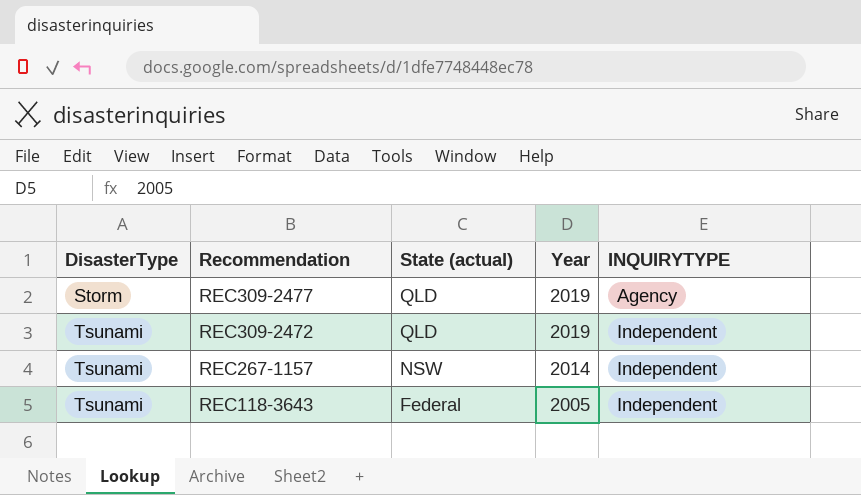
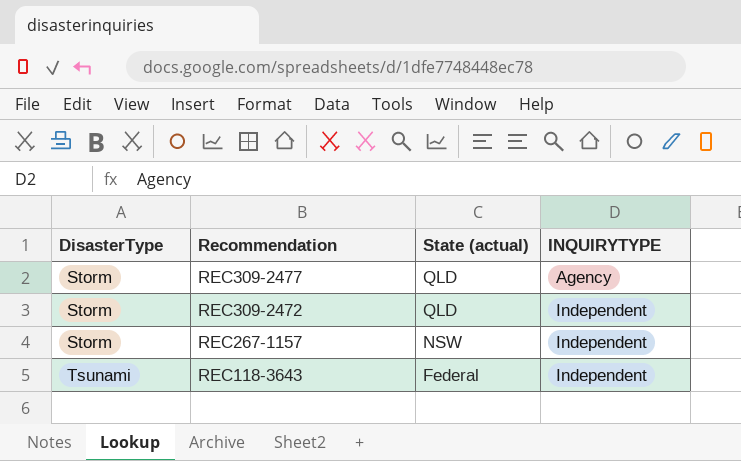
column Year | position: 4 -> none
REC309-2472 | DisasterType: Tsunami -> Storm
REC267-1157 | DisasterType: Tsunami -> Storm

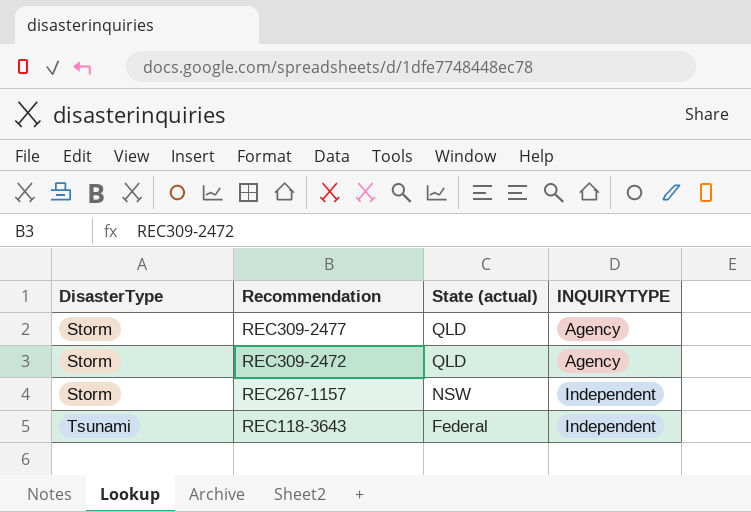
REC309-2472 | INQUIRYTYPE: Independent -> Agency

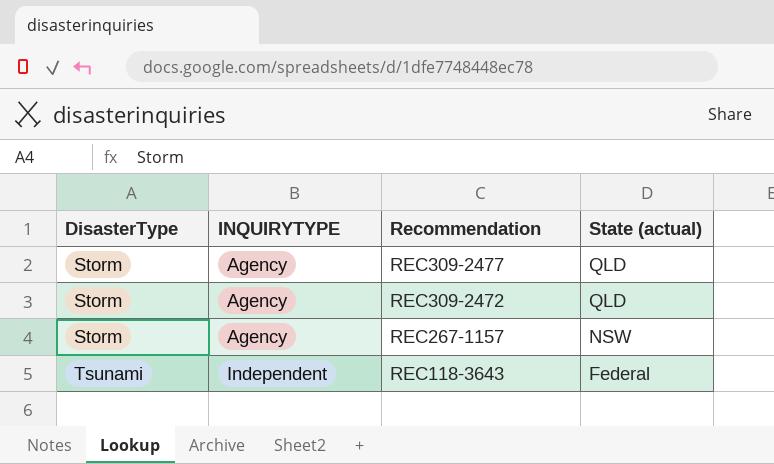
column INQUIRYTYPE | position: 4 -> 2
REC267-1157 | INQUIRYTYPE: Independent -> Agency

